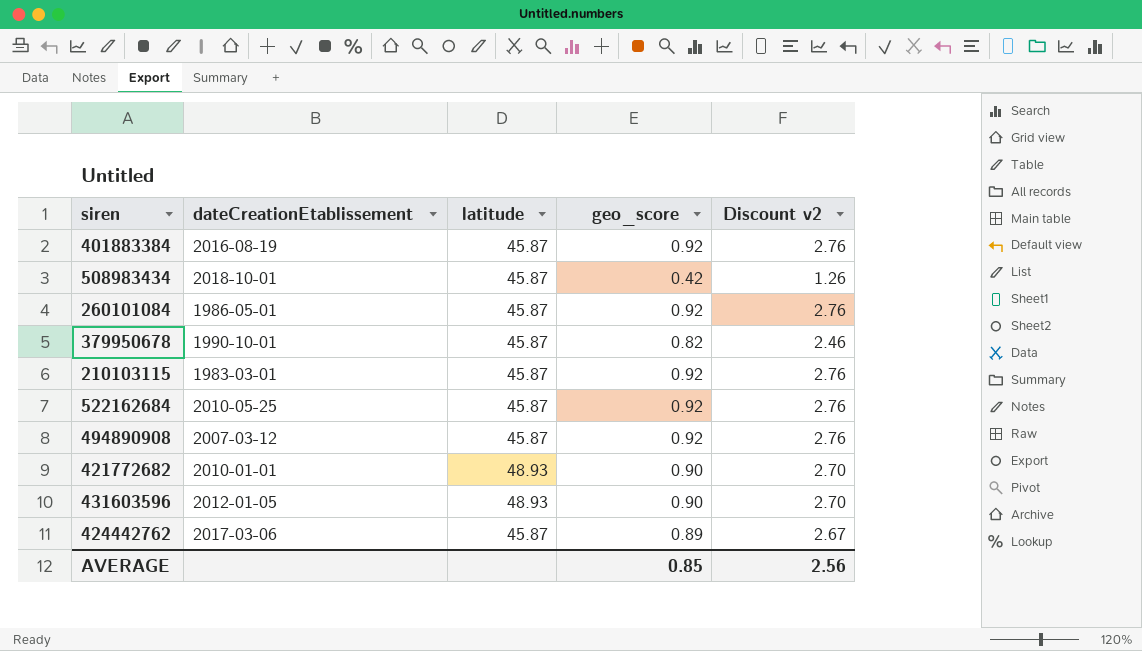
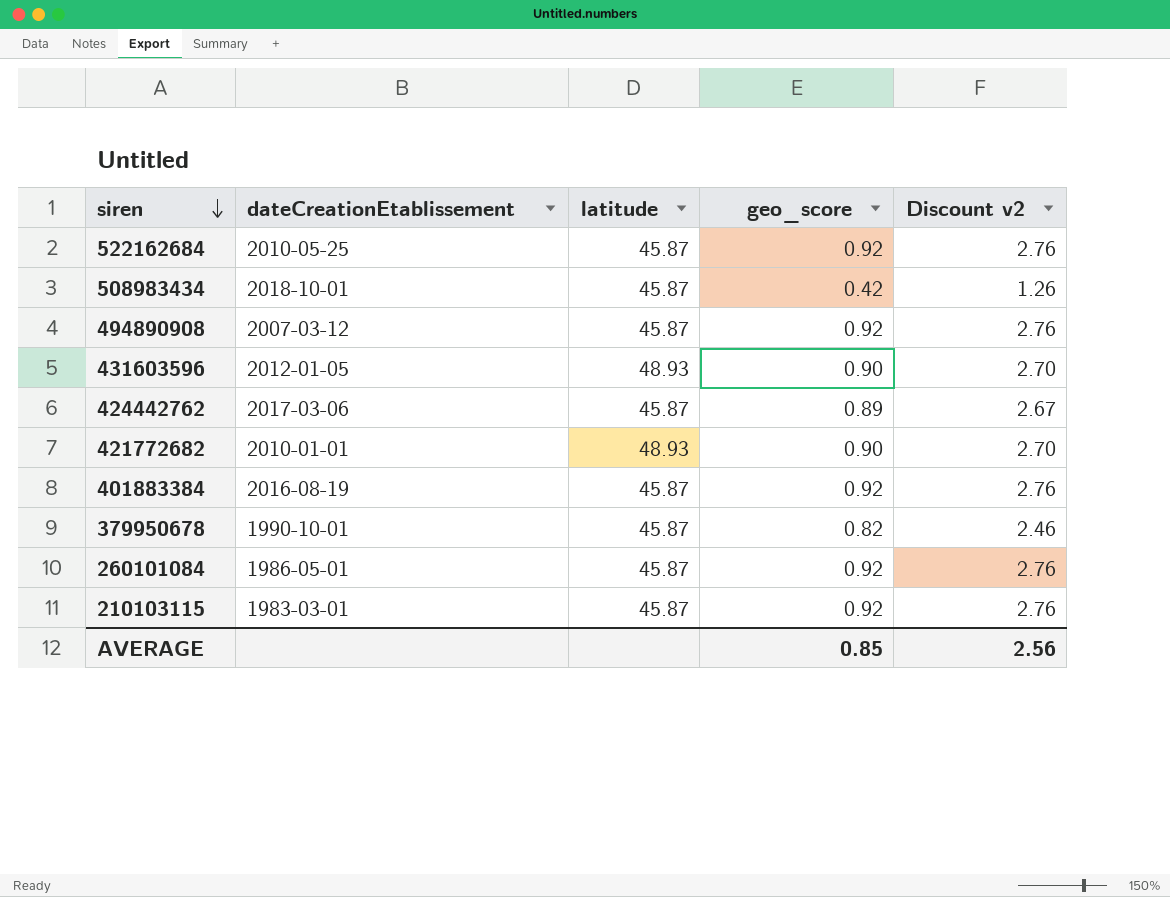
row order: none -> siren descending

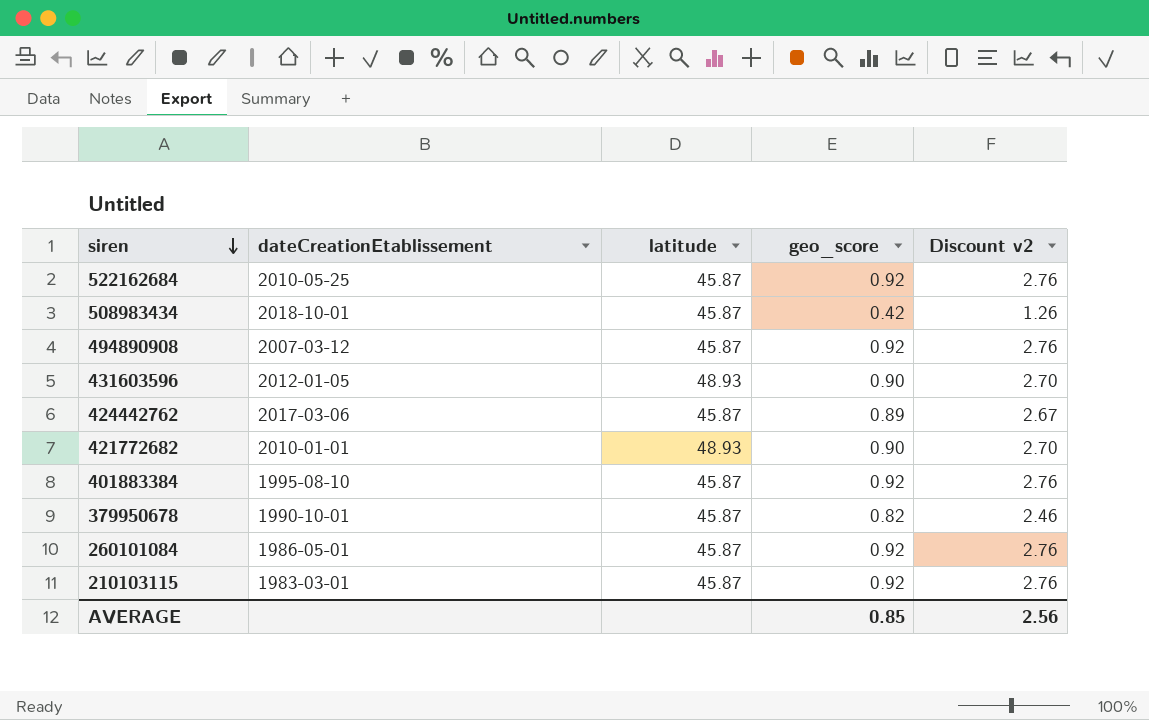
401883384 | dateCreationEtablissement: 2016-08-19 -> 1995-08-10

